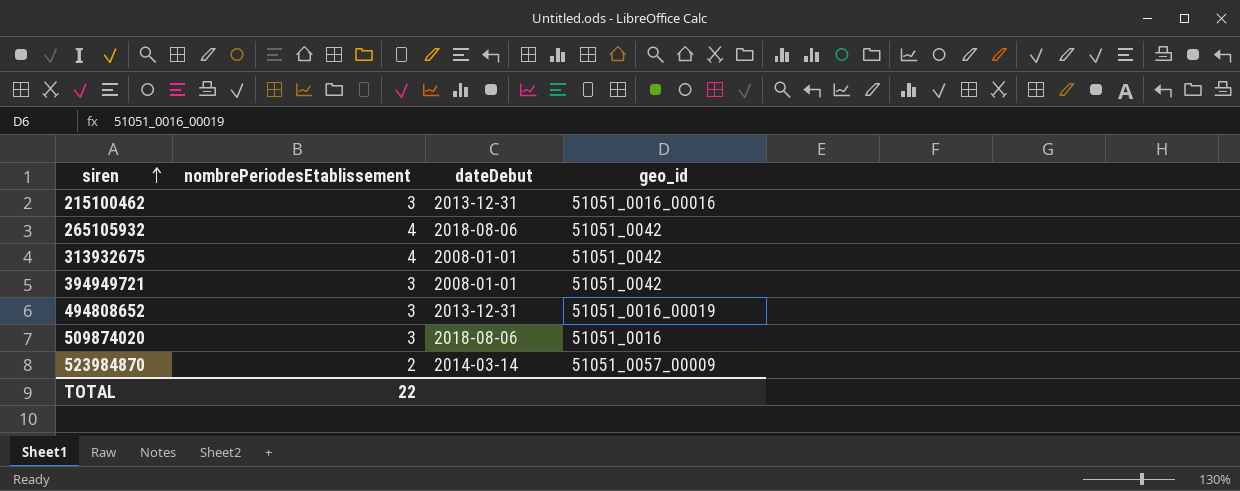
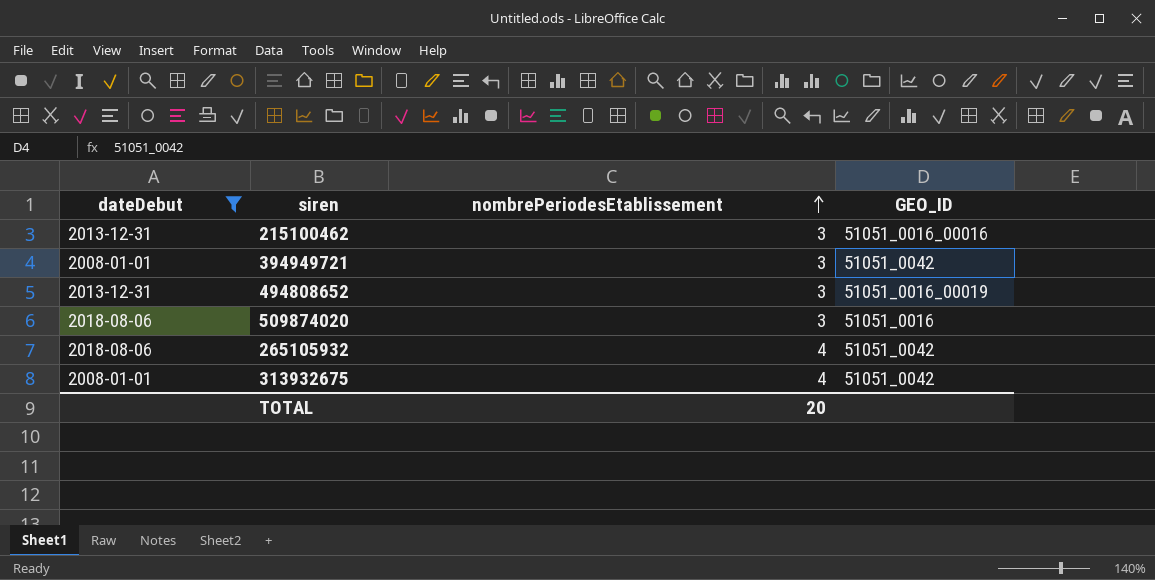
filter: none -> dateDebut != 2014-03-14
row order: siren ascending -> nombrePeriodesEtablissement ascending
column dateDebut | position: 3 -> 1
column name: geo_id -> GEO_ID
TOTAL | nombrePeriodesEtablissement: 22 -> 20

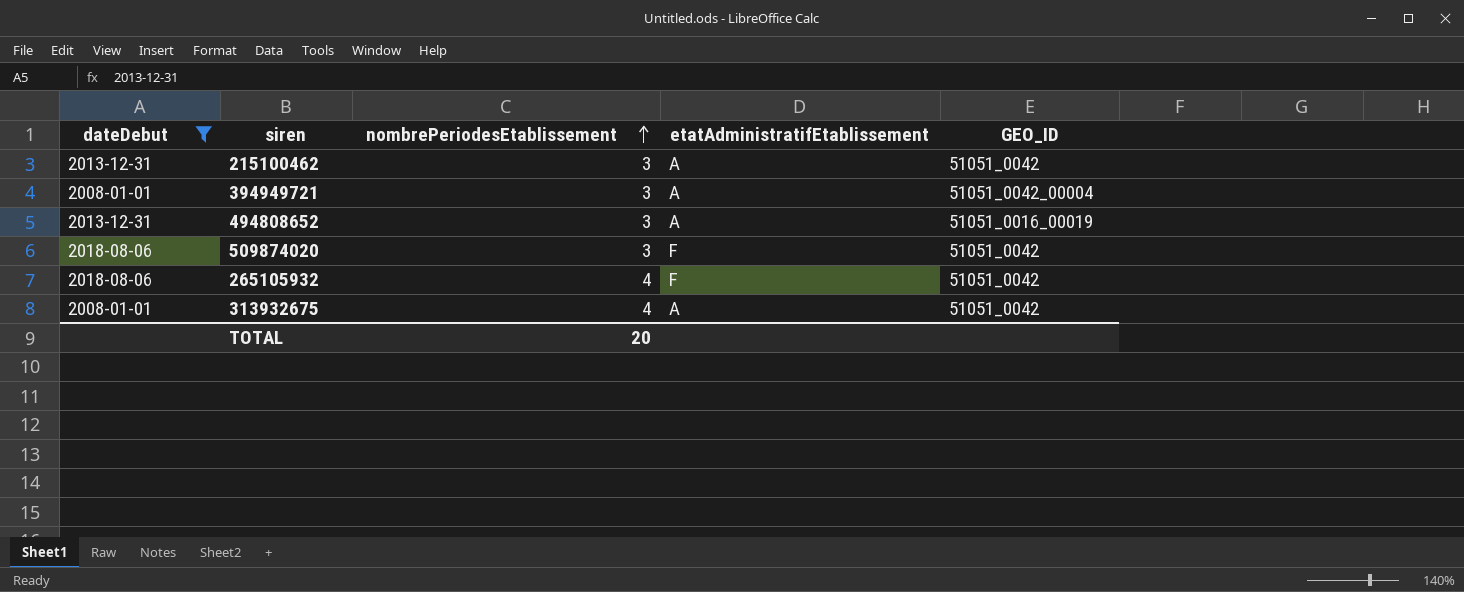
column etatAdministratifEtablissement | position: none -> 4
215100462 | GEO_ID: 51051_0016_00016 -> 51051_0042
394949721 | GEO_ID: 51051_0042 -> 51051_0042_00004
509874020 | GEO_ID: 51051_0016 -> 51051_0042

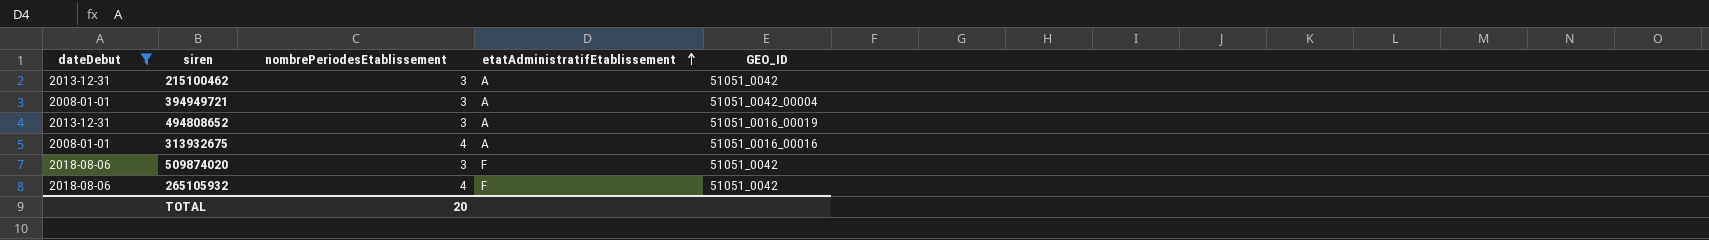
row order: nombrePeriodesEtablissement ascending -> etatAdministratifEtablissement ascending
313932675 | GEO_ID: 51051_0042 -> 51051_0016_00016

